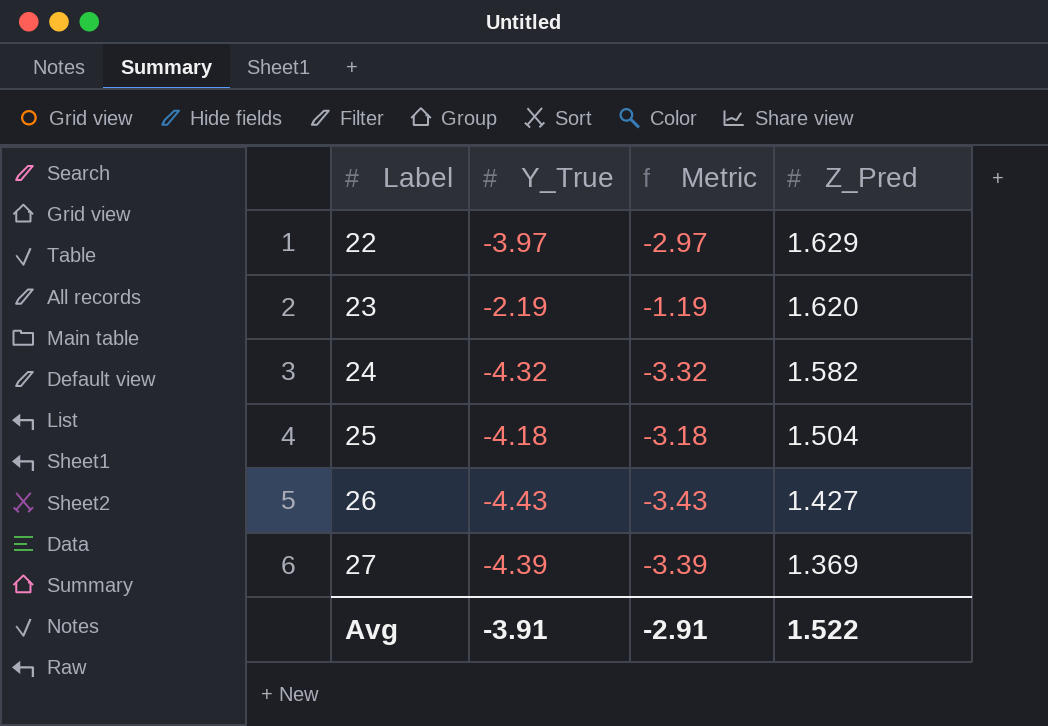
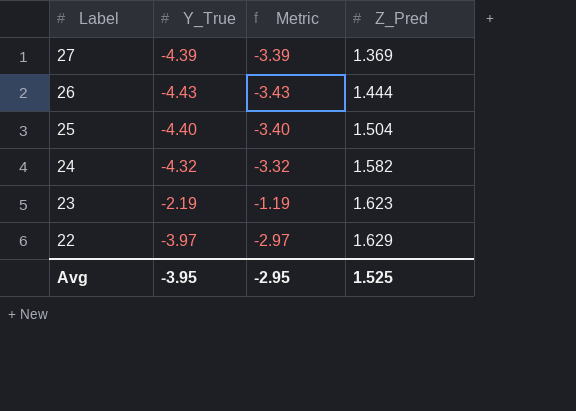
row order: Label ascending -> Label descending
26 | Z_Pred: 1.427 -> 1.444
25 | Y_True: -4.18 -> -4.40
25 | Metric: -3.18 -> -3.40
23 | Z_Pred: 1.620 -> 1.623
Avg | Y_True: -3.91 -> -3.95
Avg | Metric: -2.91 -> -2.95
Avg | Z_Pred: 1.522 -> 1.525

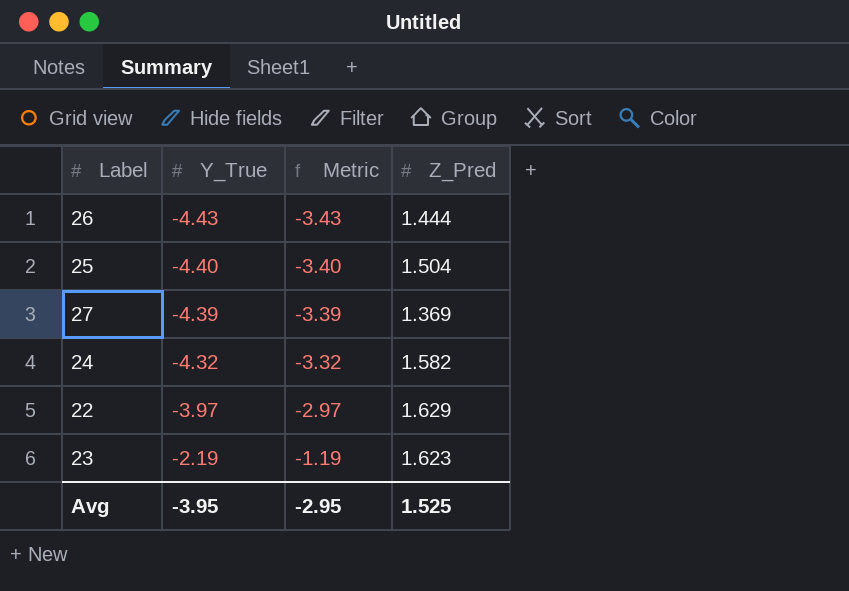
row order: Label descending -> Y_True ascending

